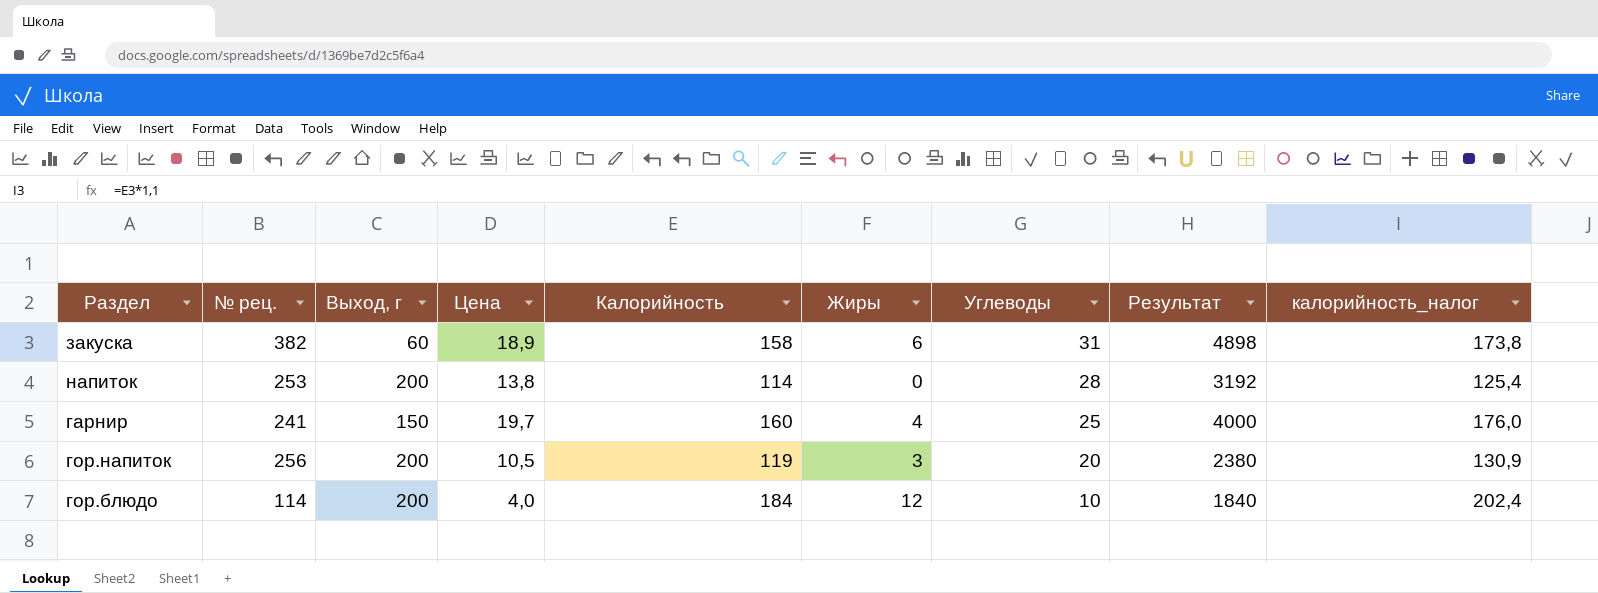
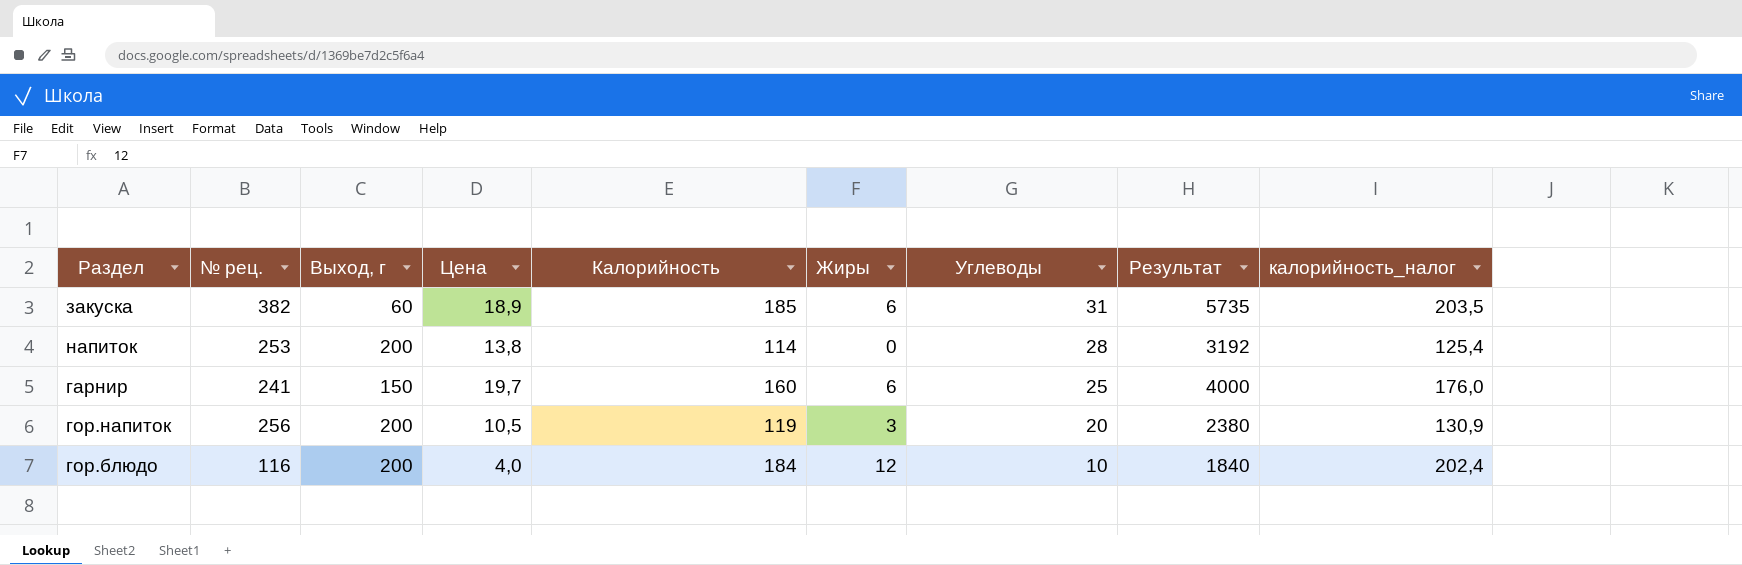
закуска | Калорийность: 158 -> 185
закуска | Результат: 4898 -> 5735
закуска | калорийность_налог: 173,8 -> 203,5
гарнир | Жиры: 4 -> 6
гор.блюдо | № рец.: 114 -> 116

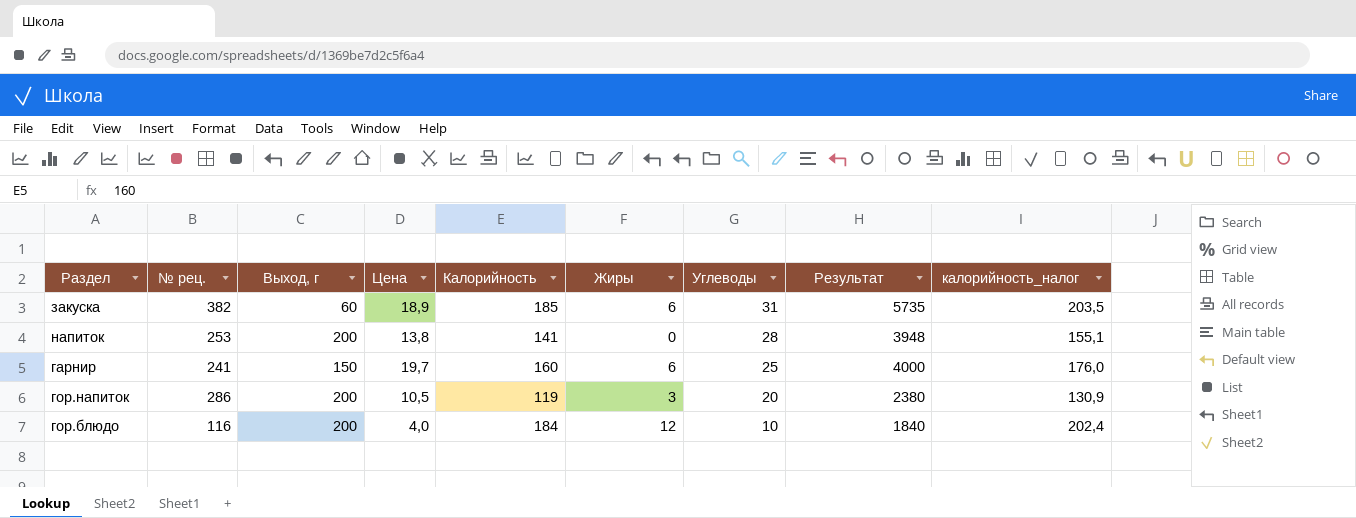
напиток | Калорийность: 114 -> 141
напиток | Результат: 3192 -> 3948
напиток | калорийность_налог: 125,4 -> 155,1
гор.напиток | № рец.: 256 -> 286

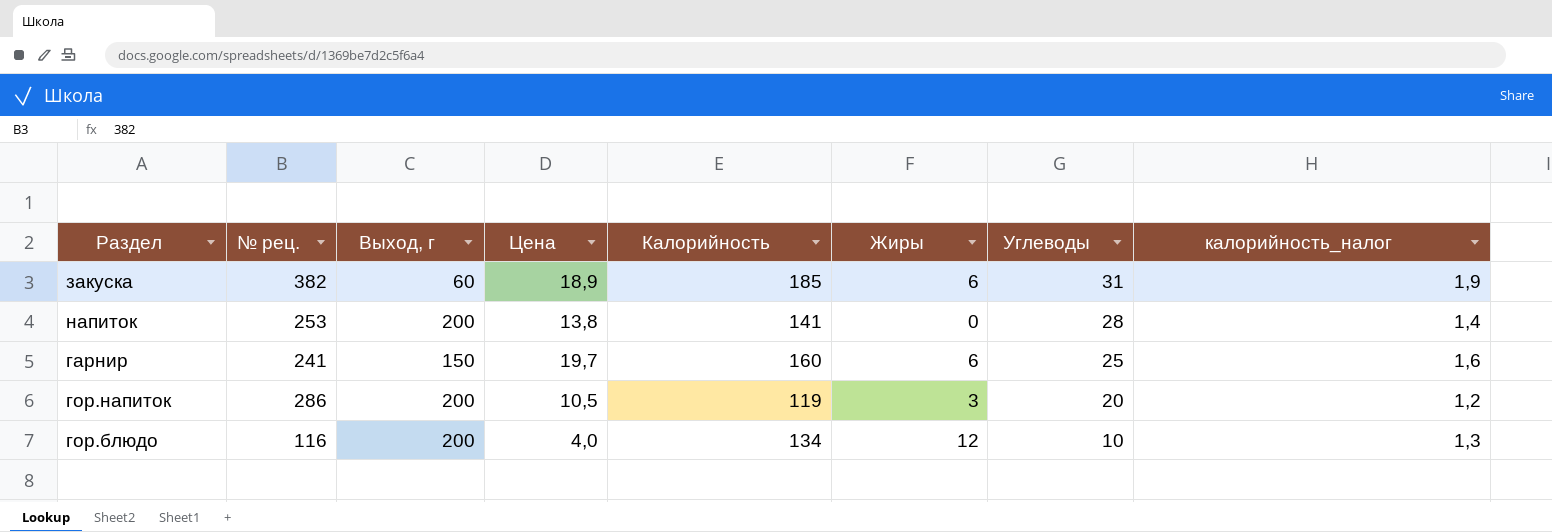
column Результат | formula: [Калорийность] * [Углеводы] -> none
column калорийность_налог | formula: [Калорийность] * 1,1 -> [Калорийность] * 0,01
гор.блюдо | Калорийность: 184 -> 134

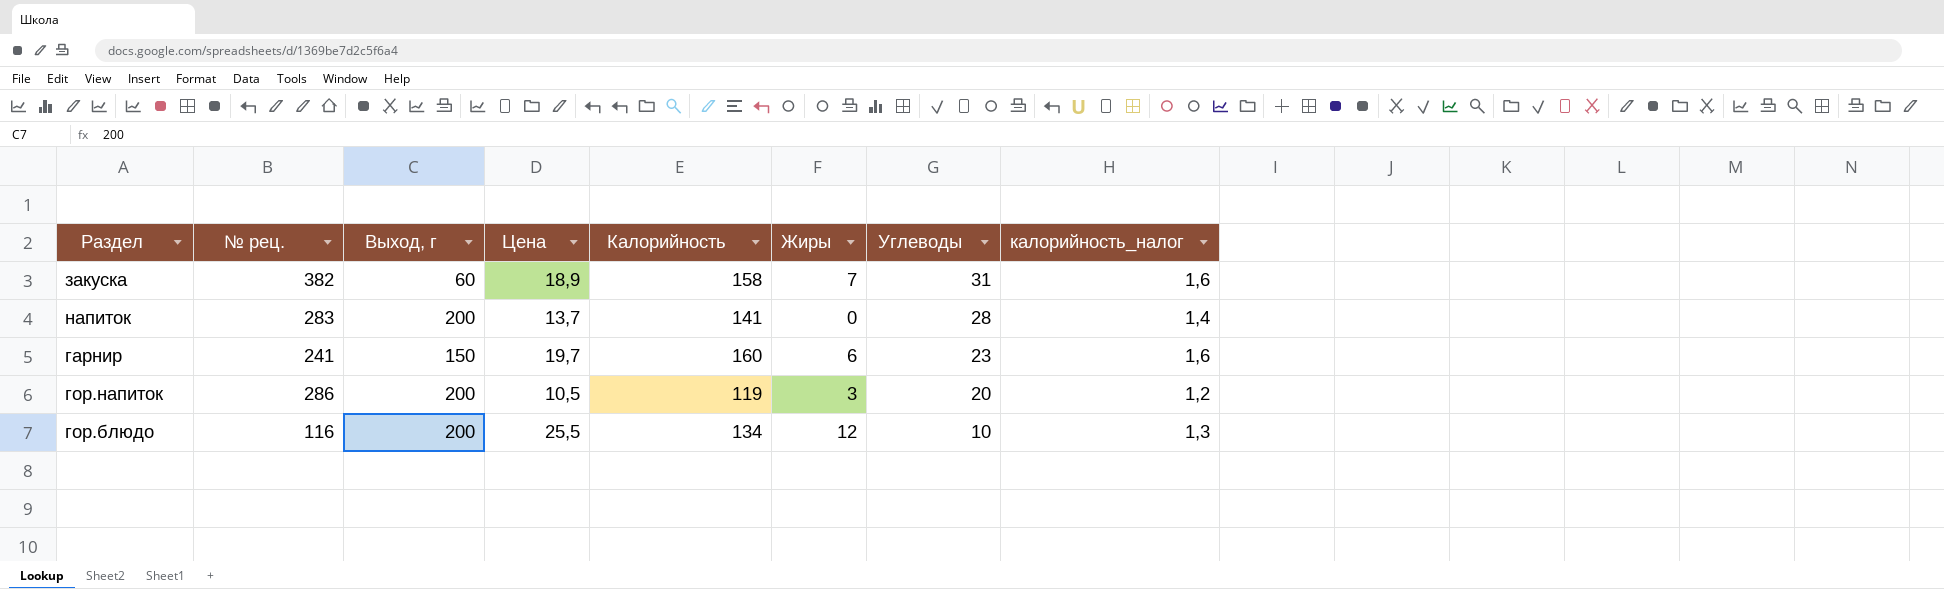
закуска | Калорийность: 185 -> 158
закуска | Жиры: 6 -> 7
закуска | калорийность_налог: 1,9 -> 1,6
напиток | № рец.: 253 -> 283
напиток | Цена: 13,8 -> 13,7
гарнир | Углеводы: 25 -> 23
гор.блюдо | Цена: 4,0 -> 25,5

